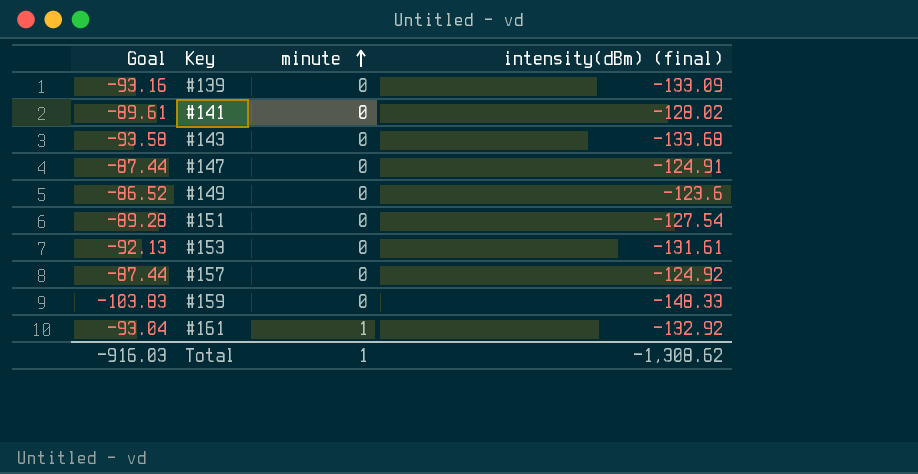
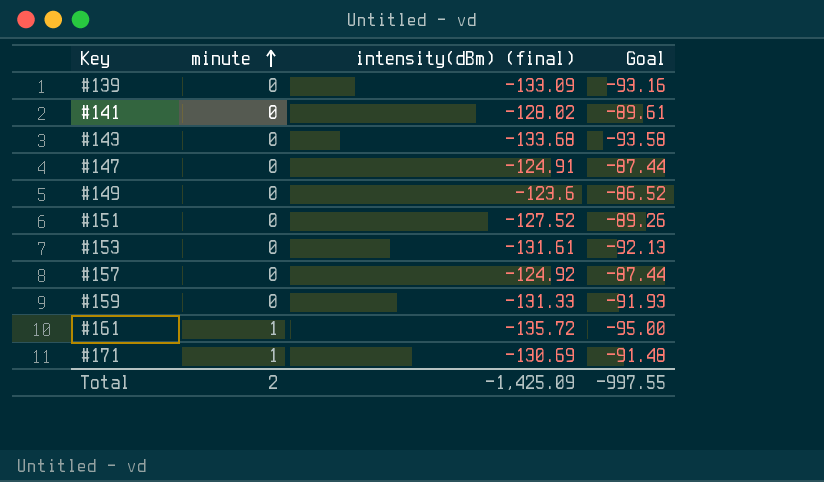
column Goal | position: 1 -> 4
#151 | intensity(dBm) (final): -127.54 -> -127.52
#151 | Goal: -89.28 -> -89.26
#159 | intensity(dBm) (final): -148.33 -> -131.33
#159 | Goal: -103.83 -> -91.93
#161 | intensity(dBm) (final): -132.92 -> -135.72
#161 | Goal: -93.04 -> -95.00
row #171: none -> 1 | -130.69 | -91.48
Total | minute: 1 -> 2
Total | intensity(dBm) (final): -1,308.62 -> -1,425.09
Total | Goal: -916.03 -> -997.55

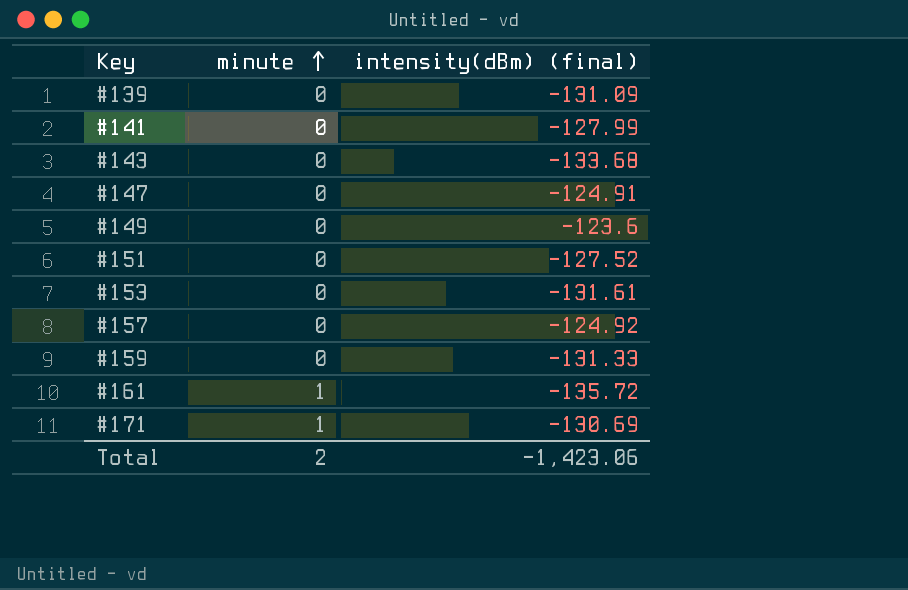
column Goal | formula: [intensity(dBm) (final)] * 0.7 -> none
#139 | intensity(dBm) (final): -133.09 -> -131.09
#141 | intensity(dBm) (final): -128.02 -> -127.99
Total | intensity(dBm) (final): -1,425.09 -> -1,423.06

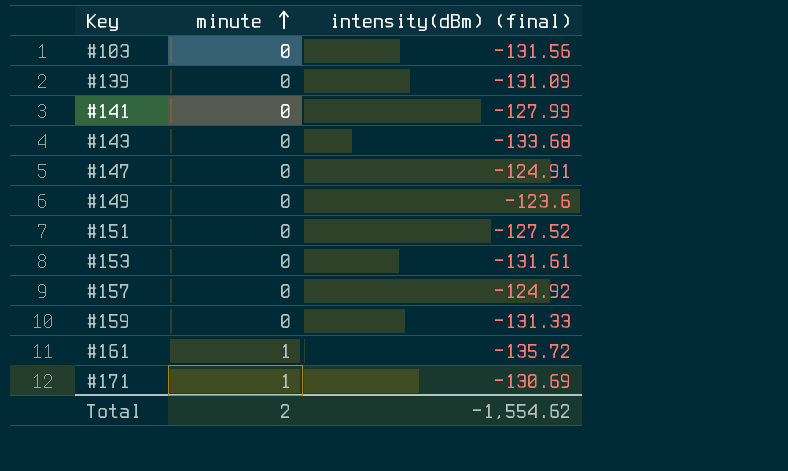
row #103: none -> 0 | -131.56
Total | intensity(dBm) (final): -1,423.06 -> -1,554.62

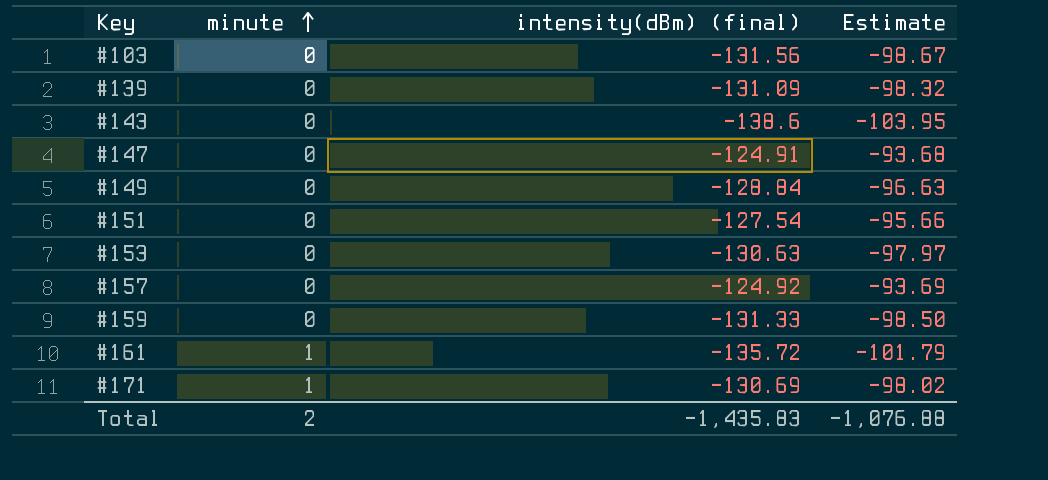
column Estimate | formula: none -> [intensity(dBm) (final)] * 0.75
row #141: 0 | -127.99 -> none
#143 | intensity(dBm) (final): -133.68 -> -138.6
#149 | intensity(dBm) (final): -123.6 -> -128.84
#151 | intensity(dBm) (final): -127.52 -> -127.54
#153 | intensity(dBm) (final): -131.61 -> -130.63
Total | intensity(dBm) (final): -1,554.62 -> -1,435.83

